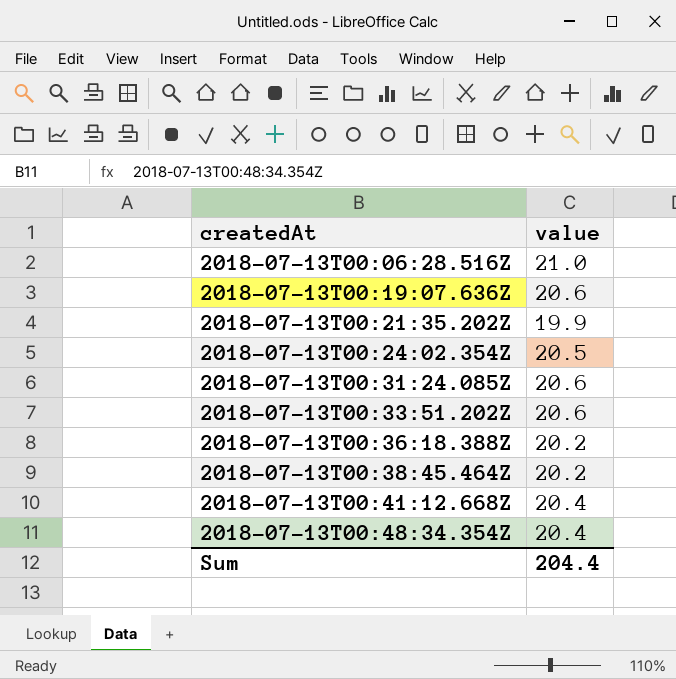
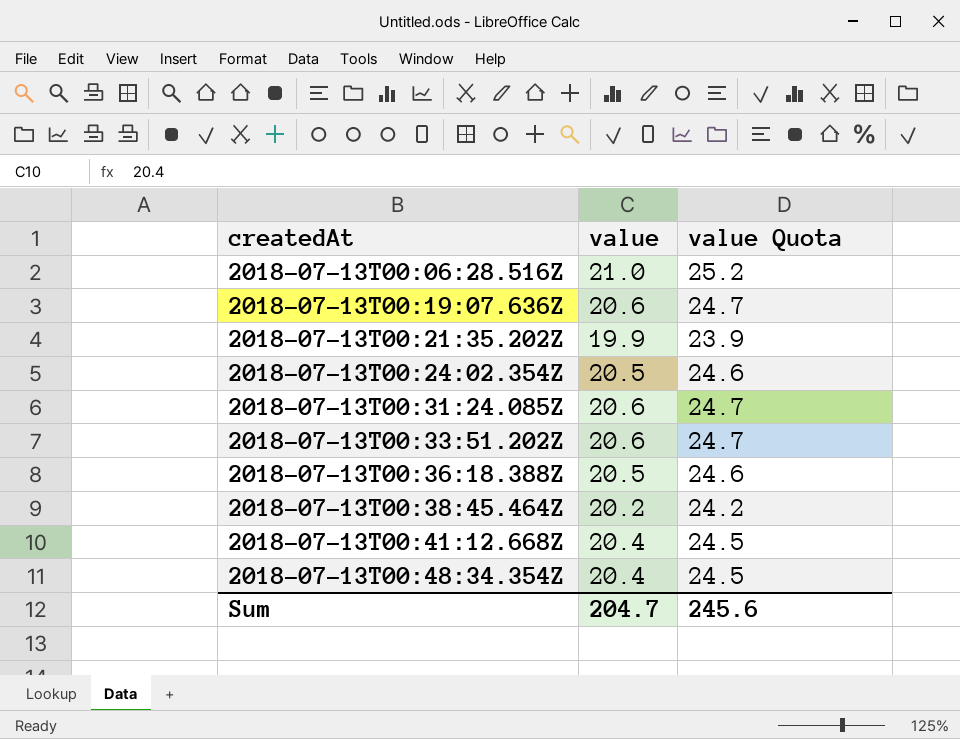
column value Quota | formula: none -> [value] * 1.2
2018-07-13T00:36:18.388Z | value: 20.2 -> 20.5
Sum | value: 204.4 -> 204.7

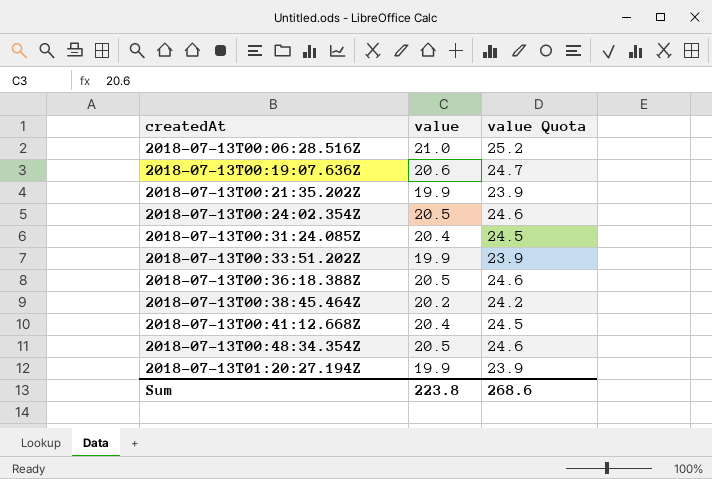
2018-07-13T00:31:24.085Z | value: 20.6 -> 20.4
2018-07-13T00:31:24.085Z | value Quota: 24.7 -> 24.5
2018-07-13T00:33:51.202Z | value: 20.6 -> 19.9
2018-07-13T00:33:51.202Z | value Quota: 24.7 -> 23.9
2018-07-13T00:48:34.354Z | value: 20.4 -> 20.5
2018-07-13T00:48:34.354Z | value Quota: 24.5 -> 24.6
row 2018-07-13T01:20:27.194Z: none -> 19.9 | 23.9
Sum | value: 204.7 -> 223.8
Sum | value Quota: 245.6 -> 268.6

